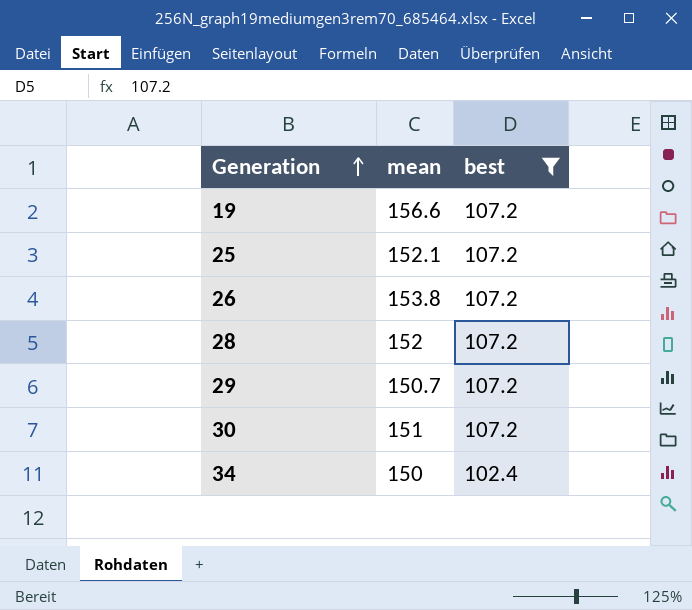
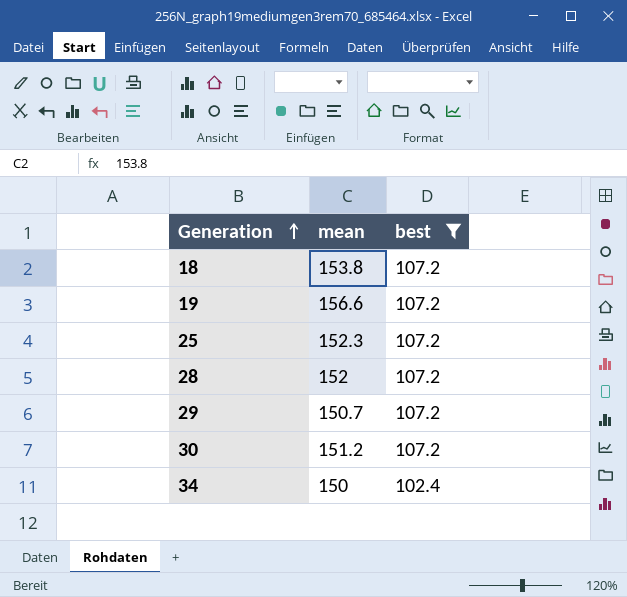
row 26: 153.8 | 107.2 -> none
row 18: none -> 153.8 | 107.2
25 | mean: 152.1 -> 152.3
30 | mean: 151 -> 151.2

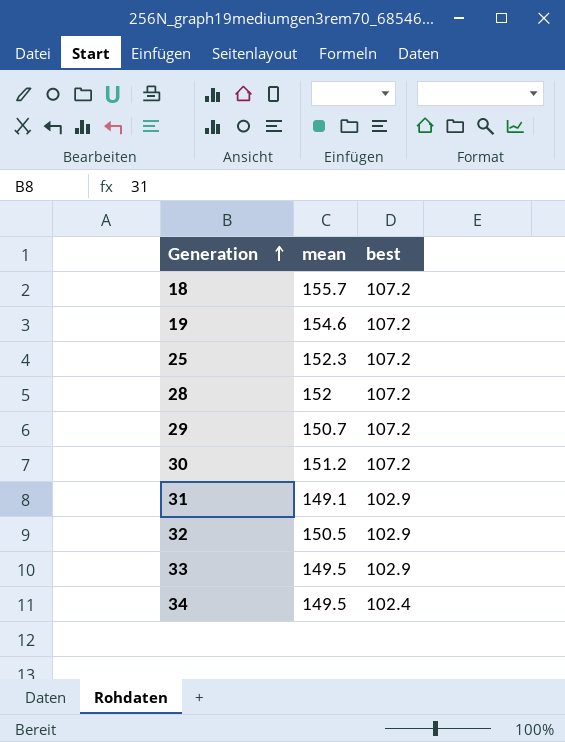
filter: best != 102.9 -> none
18 | mean: 153.8 -> 155.7
19 | mean: 156.6 -> 154.6
34 | mean: 150 -> 149.5

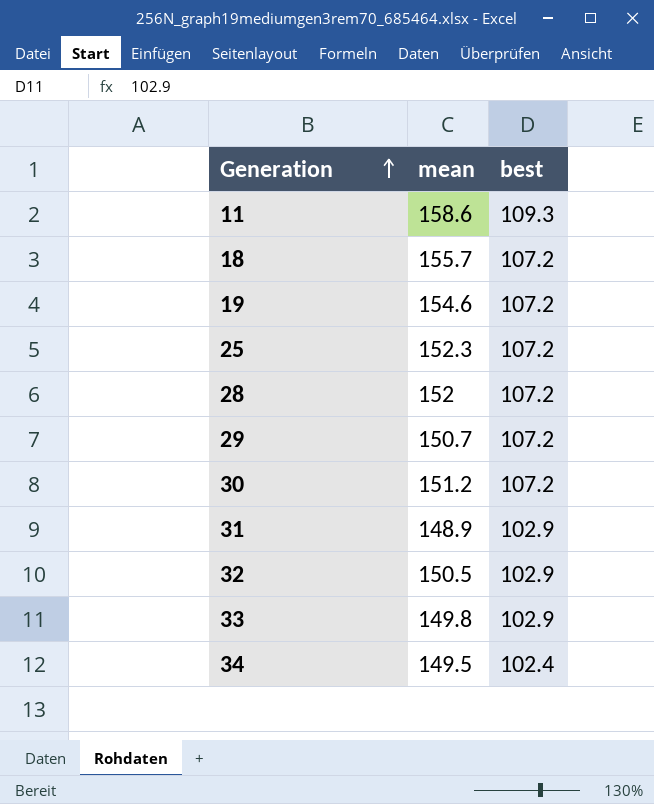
row 11: none -> 158.6 | 109.3
31 | mean: 149.1 -> 148.9
33 | mean: 149.5 -> 149.8

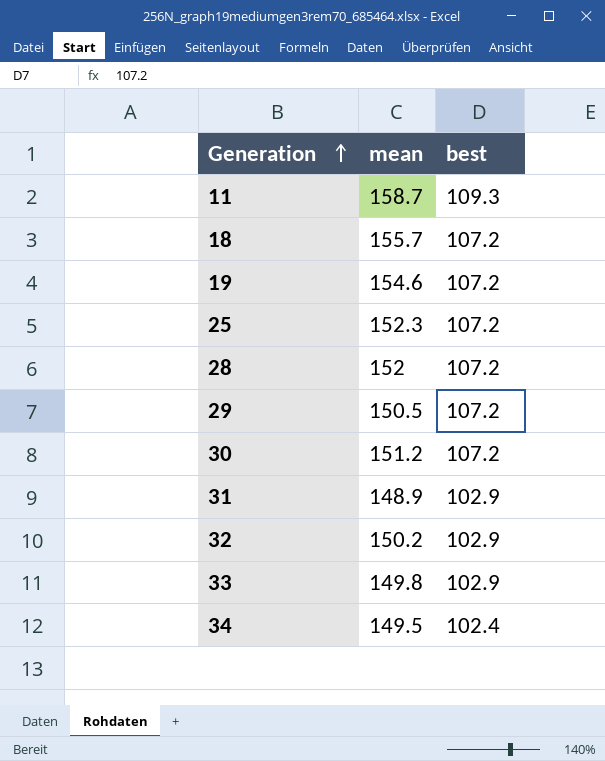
11 | mean: 158.6 -> 158.7
29 | mean: 150.7 -> 150.5
32 | mean: 150.5 -> 150.2

